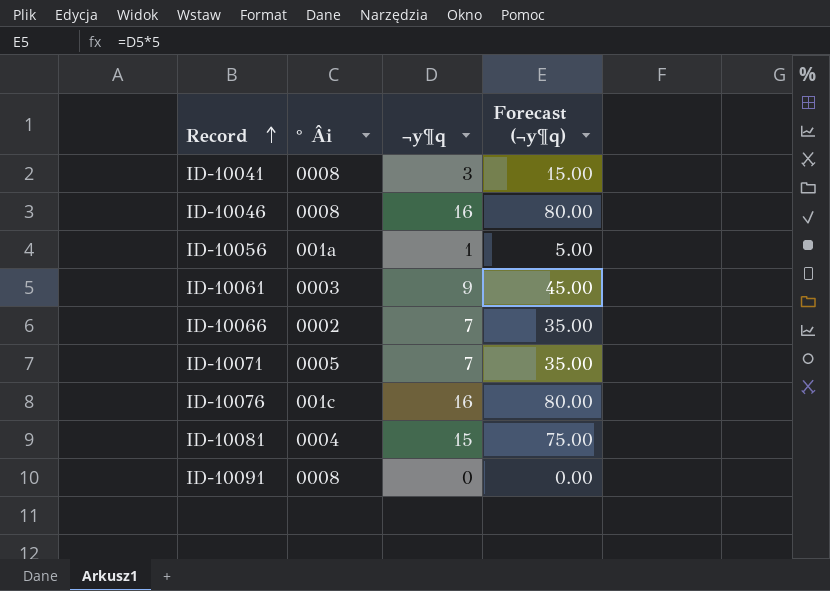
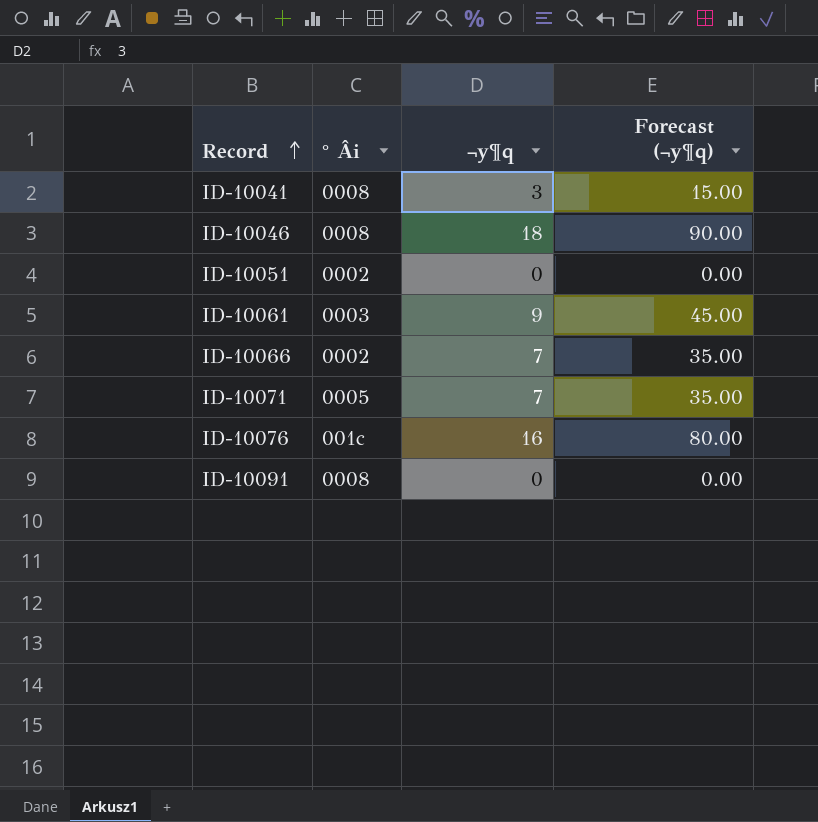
row ID-10056: 001a | 1 | 5.00 -> none
row ID-10081: 0004 | 15 | 75.00 -> none
ID-10046 | ¬y¶q: 16 -> 18
ID-10046 | Forecast (¬y¶q): 80.00 -> 90.00
row ID-10051: none -> 0002 | 0 | 0.00

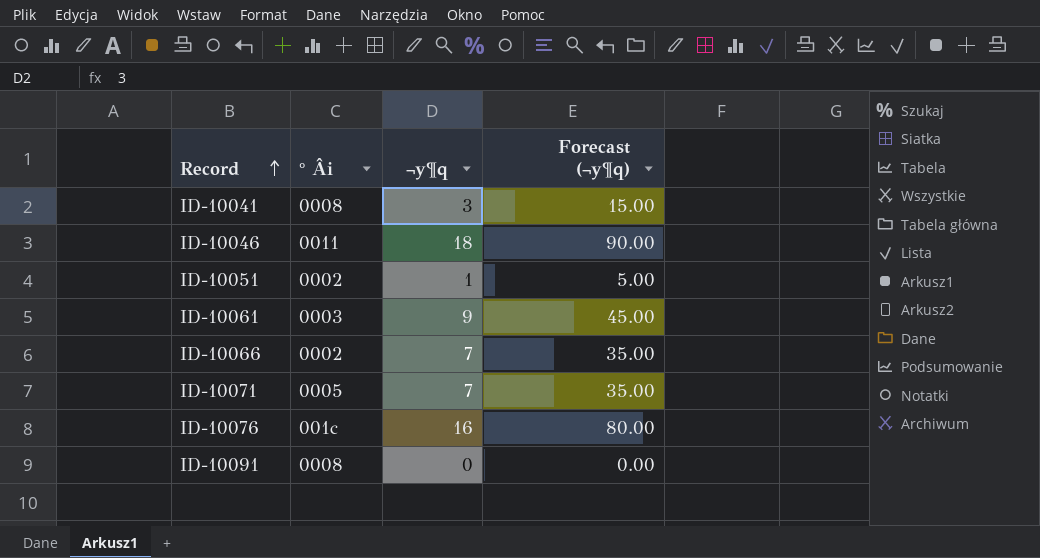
ID-10046 | ° Âi: 0008 -> 0011
ID-10051 | ¬y¶q: 0 -> 1
ID-10051 | Forecast (¬y¶q): 0.00 -> 5.00

